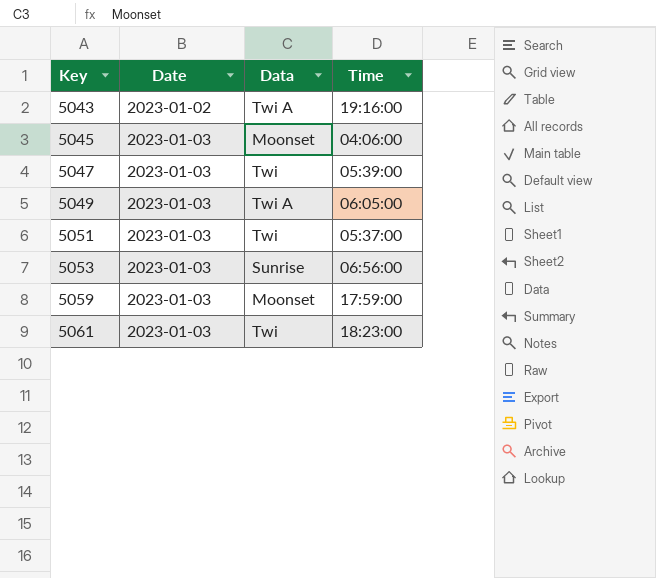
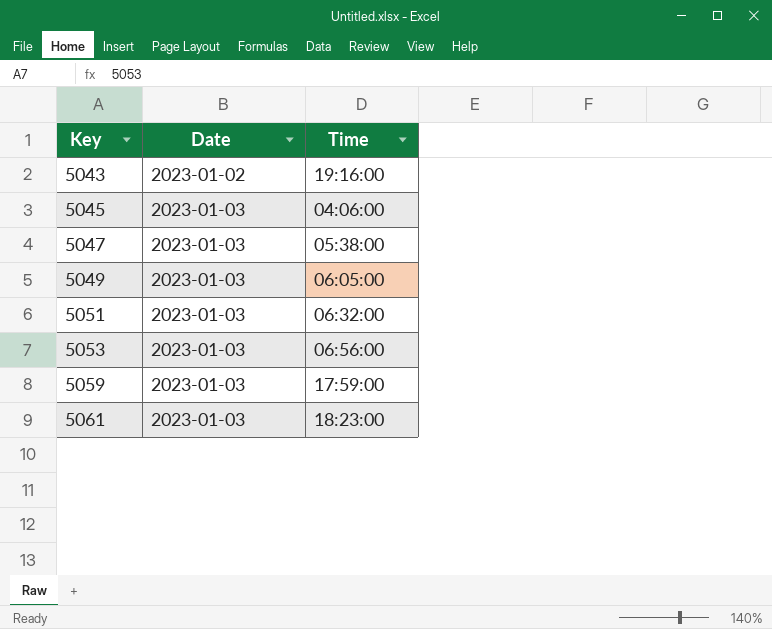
column Data | position: 3 -> none
5047 | Time: 05:39:00 -> 05:38:00
5051 | Time: 05:37:00 -> 06:32:00

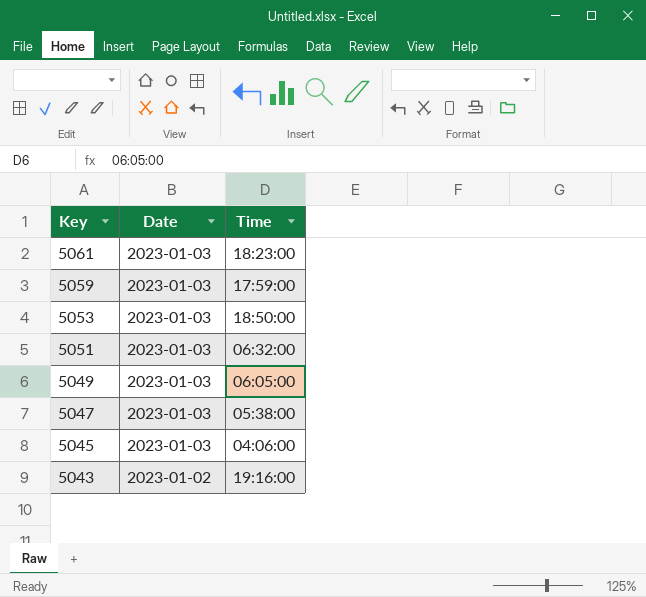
row order: Key ascending -> Key descending
5053 | Time: 06:56:00 -> 18:50:00

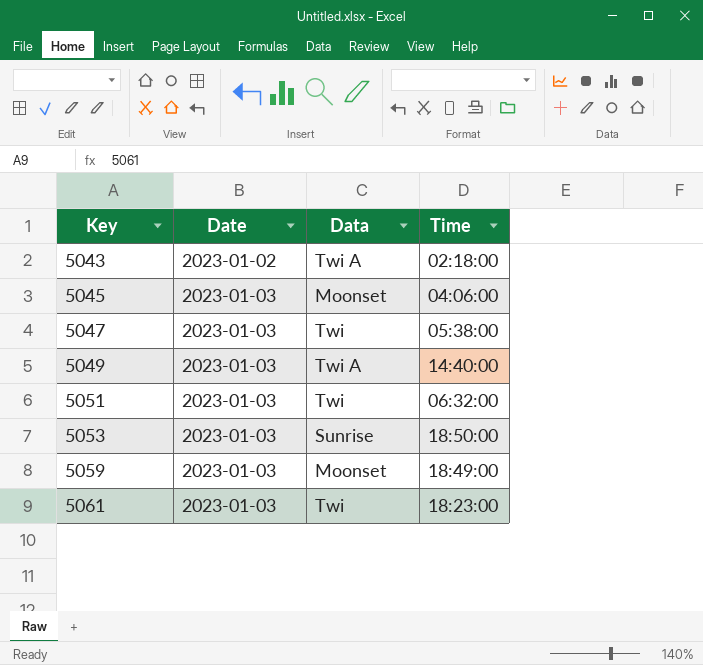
row order: Key descending -> Key ascending
column Data | position: none -> 3
5043 | Time: 19:16:00 -> 02:18:00
5049 | Time: 06:05:00 -> 14:40:00
5059 | Time: 17:59:00 -> 18:49:00

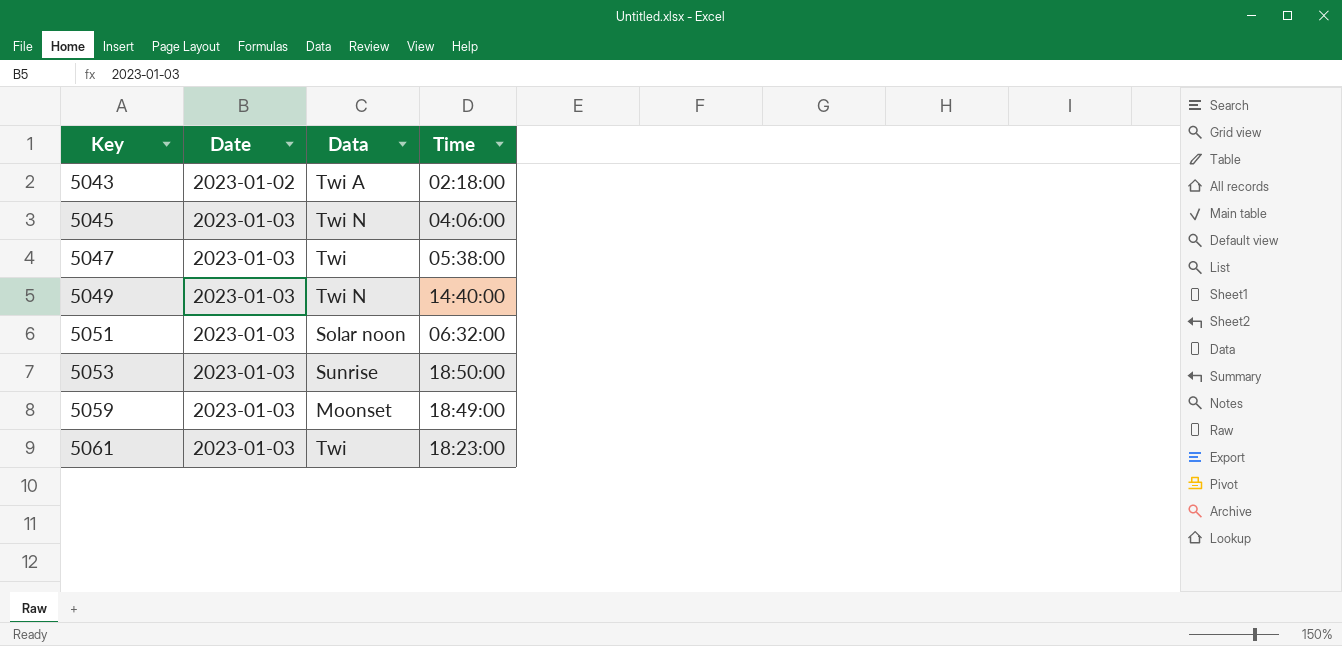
5045 | Data: Moonset -> Twi N
5049 | Data: Twi A -> Twi N
5051 | Data: Twi -> Solar noon

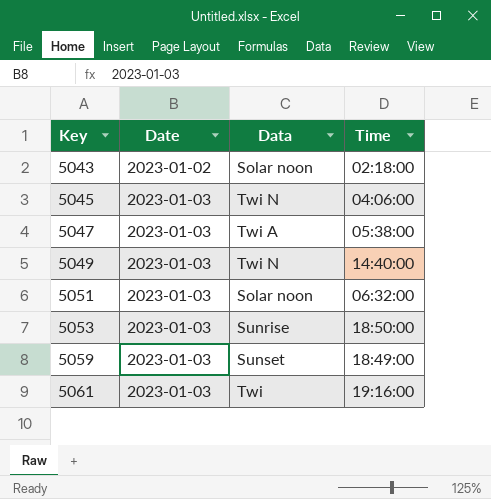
5043 | Data: Twi A -> Solar noon
5047 | Data: Twi -> Twi A
5059 | Data: Moonset -> Sunset
5061 | Time: 18:23:00 -> 19:16:00

